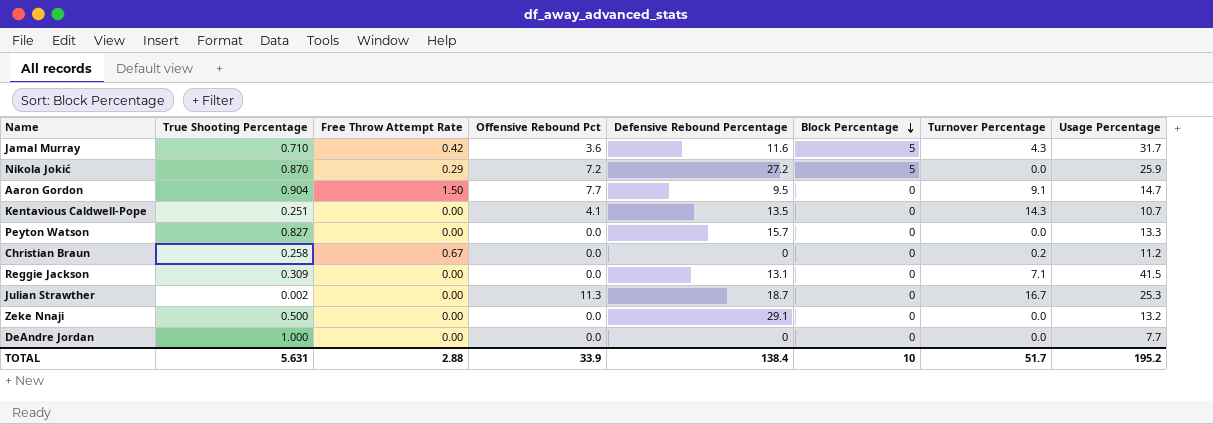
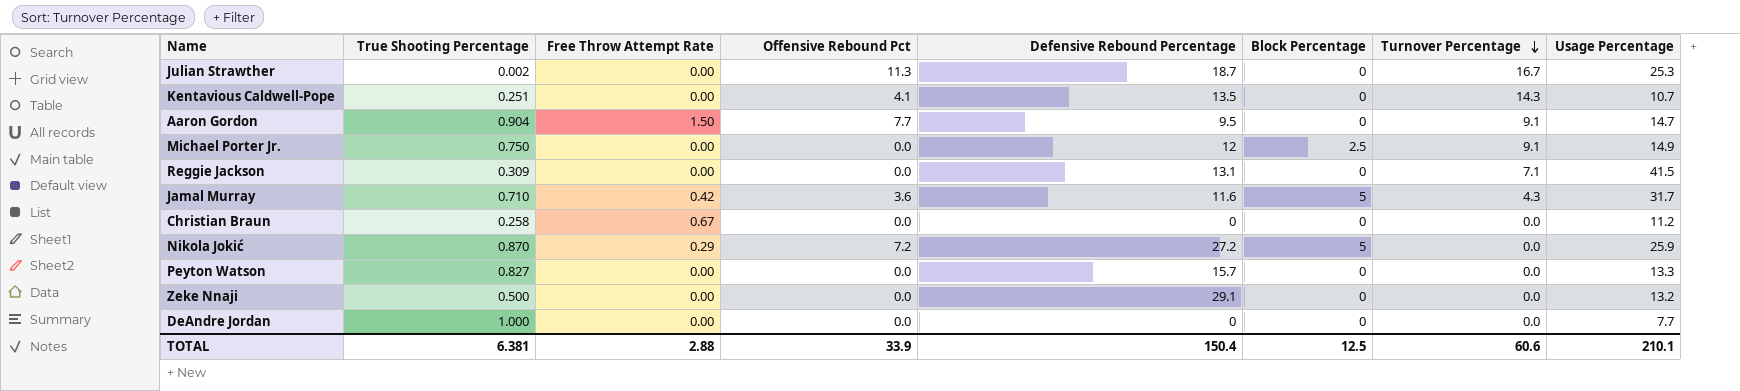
row order: Block Percentage descending -> Turnover Percentage descending
row Michael Porter Jr.: none -> 0.750 | 0.00 | 0.0 | 12 | 2.5 | 9.1 | 14.9
Christian Braun | Turnover Percentage: 0.2 -> 0.0
TOTAL | True Shooting Percentage: 5.631 -> 6.381
TOTAL | Defensive Rebound Percentage: 138.4 -> 150.4
TOTAL | Block Percentage: 10 -> 12.5
TOTAL | Turnover Percentage: 51.7 -> 60.6
TOTAL | Usage Percentage: 195.2 -> 210.1

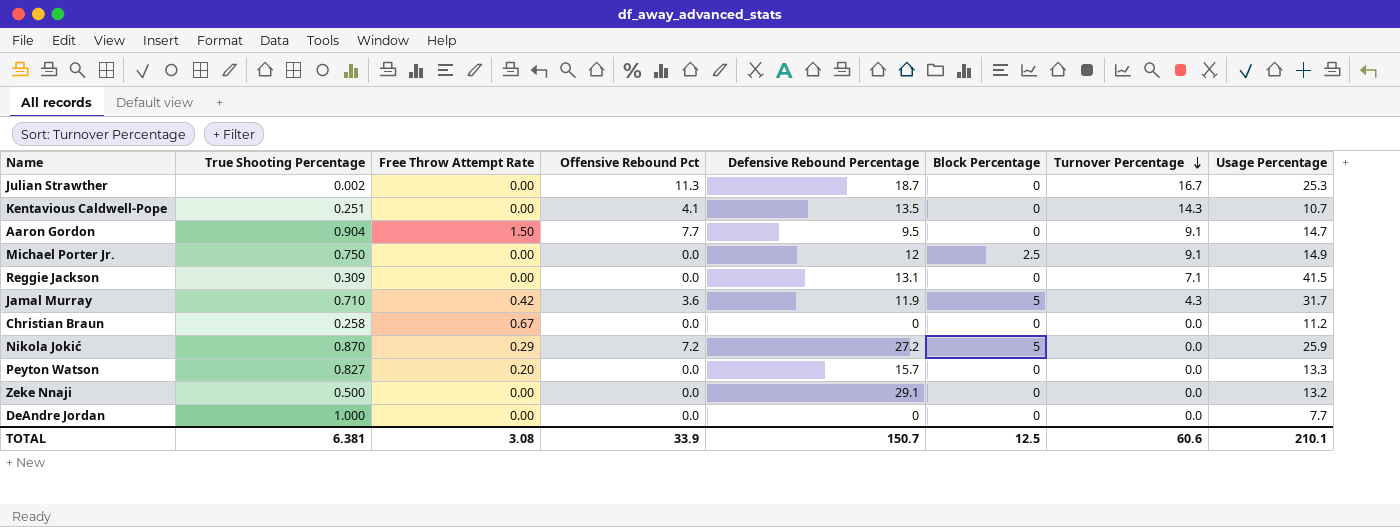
Jamal Murray | Defensive Rebound Percentage: 11.6 -> 11.9
Peyton Watson | Free Throw Attempt Rate: 0.00 -> 0.20
TOTAL | Free Throw Attempt Rate: 2.88 -> 3.08
TOTAL | Defensive Rebound Percentage: 150.4 -> 150.7

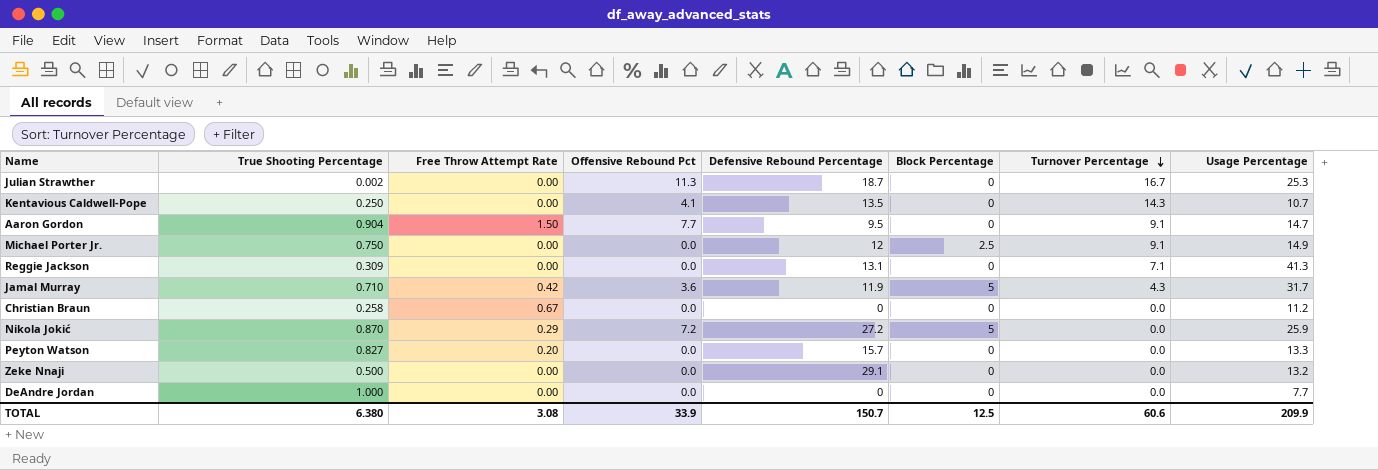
Kentavious Caldwell-Pope | True Shooting Percentage: 0.251 -> 0.250
Reggie Jackson | Usage Percentage: 41.5 -> 41.3
TOTAL | True Shooting Percentage: 6.381 -> 6.380
TOTAL | Usage Percentage: 210.1 -> 209.9

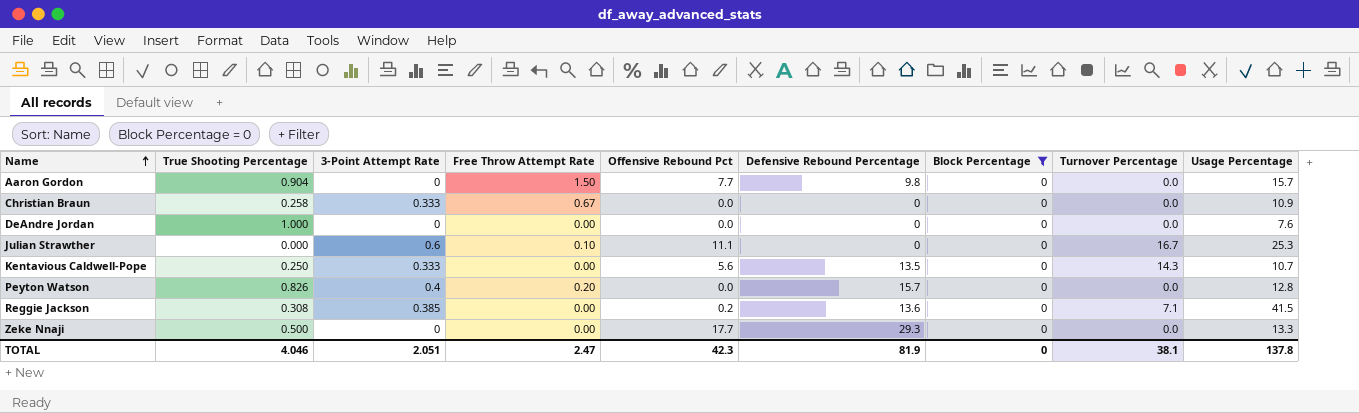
filter: none -> Block Percentage = 0
row order: Turnover Percentage descending -> Name ascending
column 3-Point Attempt Rate | position: none -> 3
Aaron Gordon | Defensive Rebound Percentage: 9.5 -> 9.8
Aaron Gordon | Turnover Percentage: 9.1 -> 0.0
Aaron Gordon | Usage Percentage: 14.7 -> 15.7
Christian Braun | Usage Percentage: 11.2 -> 10.9
DeAndre Jordan | Usage Percentage: 7.7 -> 7.6
Julian Strawther | True Shooting Percentage: 0.002 -> 0.000
Julian Strawther | Free Throw Attempt Rate: 0.00 -> 0.10
Julian Strawther | Offensive Rebound Pct: 11.3 -> 11.1
Julian Strawther | Defensive Rebound Percentage: 18.7 -> 0
Kentavious Caldwell-Pope | Offensive Rebound Pct: 4.1 -> 5.6
Peyton Watson | True Shooting Percentage: 0.827 -> 0.826
Peyton Watson | Usage Percentage: 13.3 -> 12.8
Reggie Jackson | True Shooting Percentage: 0.309 -> 0.308
Reggie Jackson | Offensive Rebound Pct: 0.0 -> 0.2
Reggie Jackson | Defensive Rebound Percentage: 13.1 -> 13.6
Reggie Jackson | Usage Percentage: 41.3 -> 41.5
Zeke Nnaji | Offensive Rebound Pct: 0.0 -> 17.7
Zeke Nnaji | Defensive Rebound Percentage: 29.1 -> 29.3
Zeke Nnaji | Usage Percentage: 13.2 -> 13.3
TOTAL | True Shooting Percentage: 6.380 -> 4.046
TOTAL | Free Throw Attempt Rate: 3.08 -> 2.47
TOTAL | Offensive Rebound Pct: 33.9 -> 42.3
TOTAL | Defensive Rebound Percentage: 150.7 -> 81.9
TOTAL | Block Percentage: 12.5 -> 0
TOTAL | Turnover Percentage: 60.6 -> 38.1
TOTAL | Usage Percentage: 209.9 -> 137.8

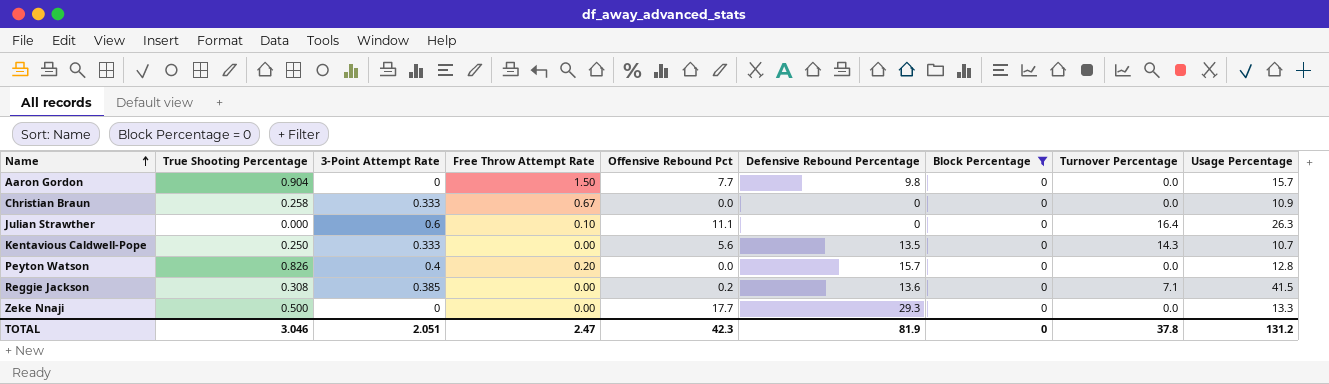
row DeAndre Jordan: 1.000 | 0 | 0.00 | 0.0 | 0 | 0 | 0.0 | 7.6 -> none
Julian Strawther | Turnover Percentage: 16.7 -> 16.4
Julian Strawther | Usage Percentage: 25.3 -> 26.3
TOTAL | True Shooting Percentage: 4.046 -> 3.046
TOTAL | Turnover Percentage: 38.1 -> 37.8
TOTAL | Usage Percentage: 137.8 -> 131.2

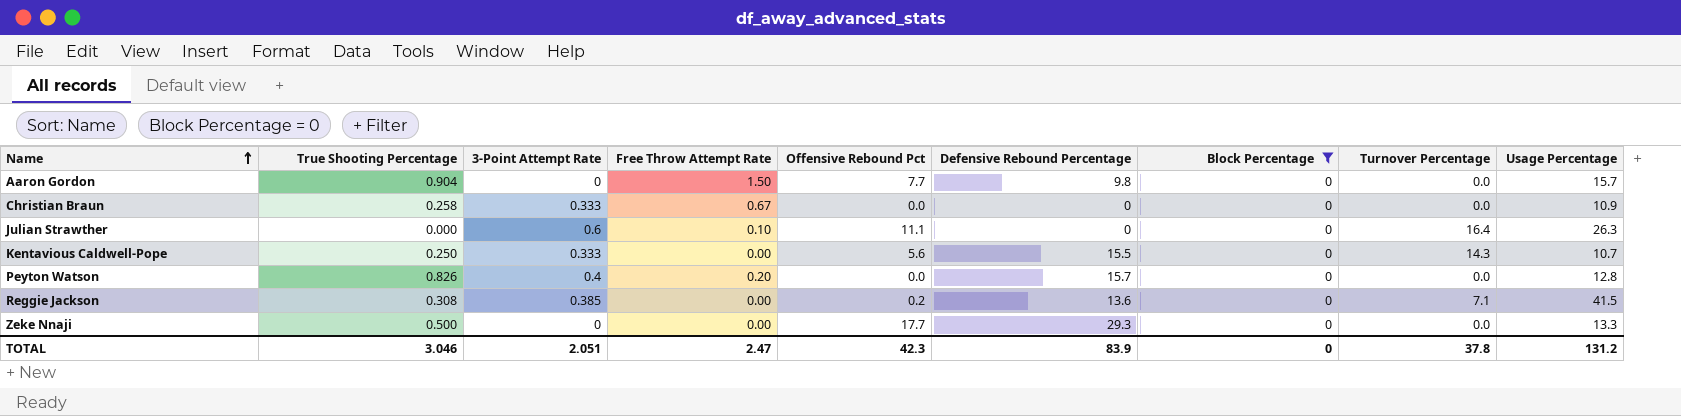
Kentavious Caldwell-Pope | Defensive Rebound Percentage: 13.5 -> 15.5
TOTAL | Defensive Rebound Percentage: 81.9 -> 83.9

